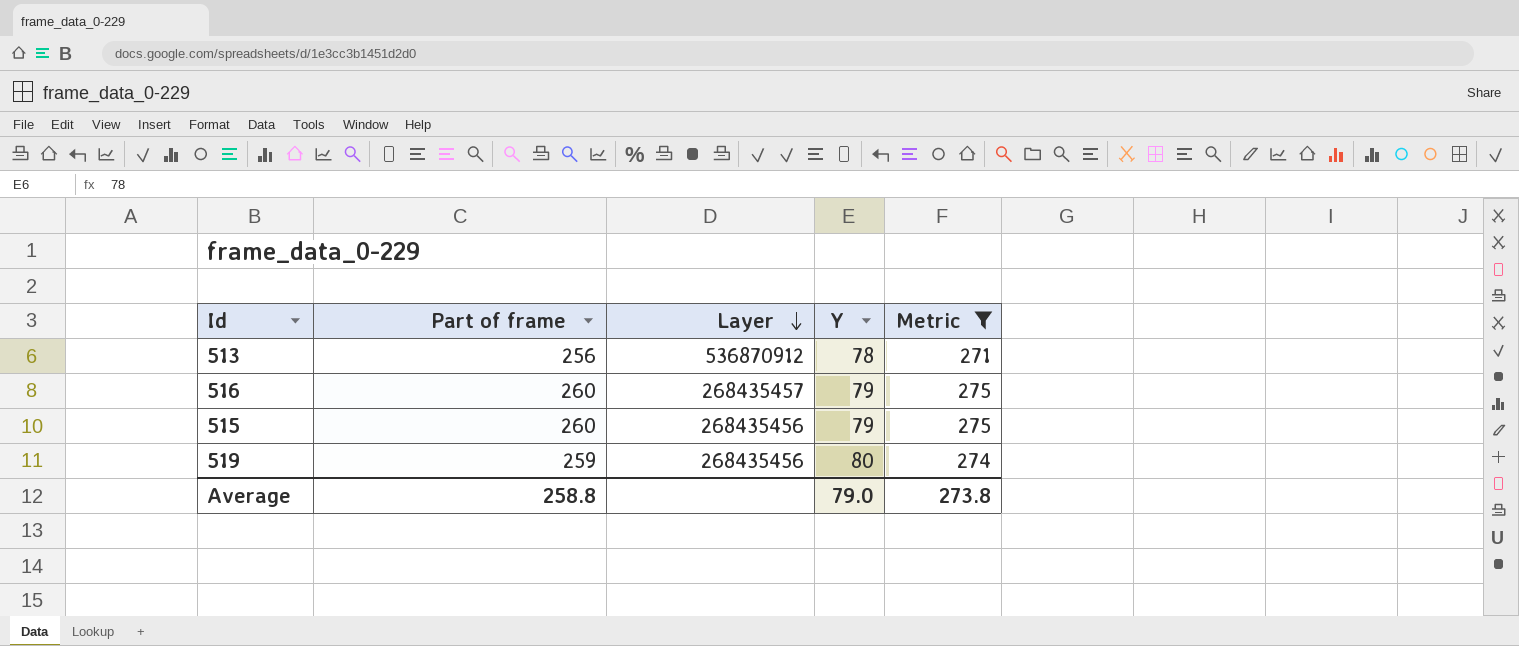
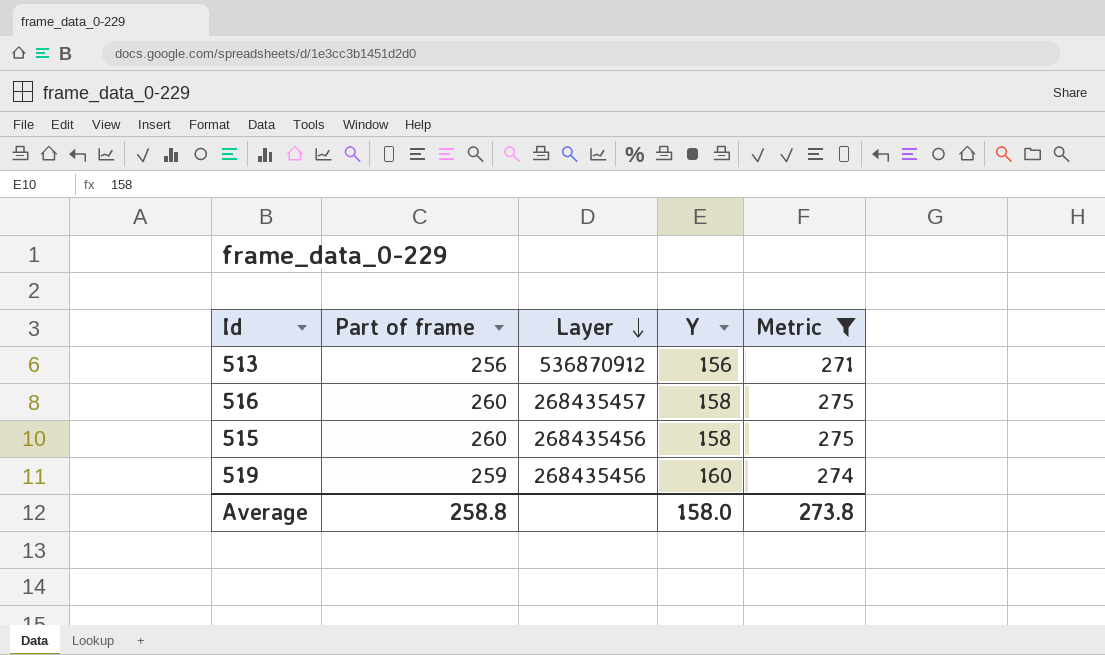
513 | Y: 78 -> 156
516 | Y: 79 -> 158
515 | Y: 79 -> 158
519 | Y: 80 -> 160
Average | Y: 79.0 -> 158.0

